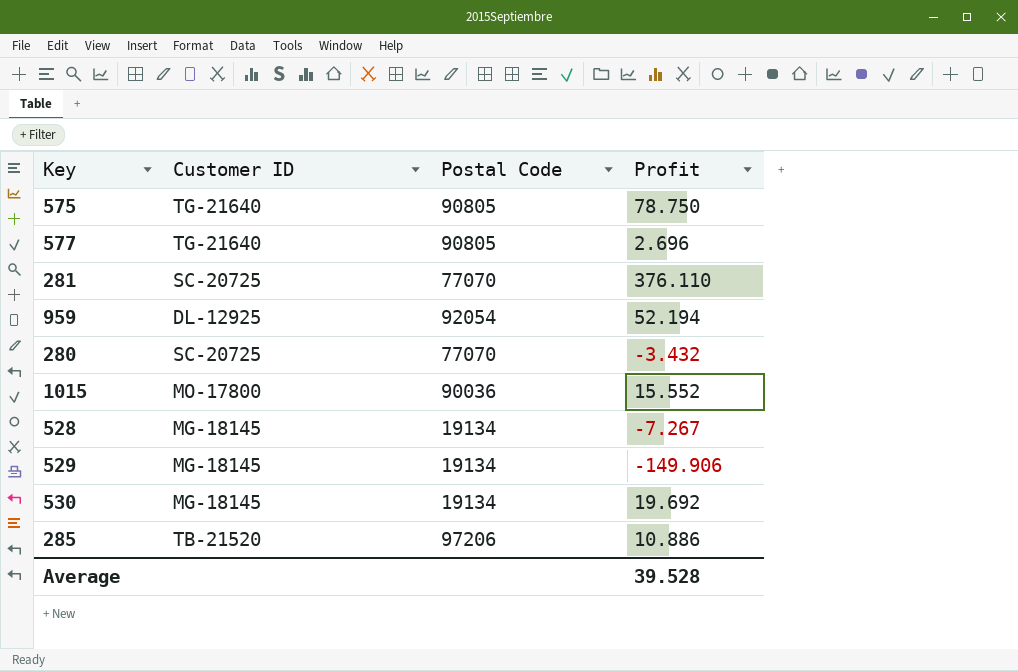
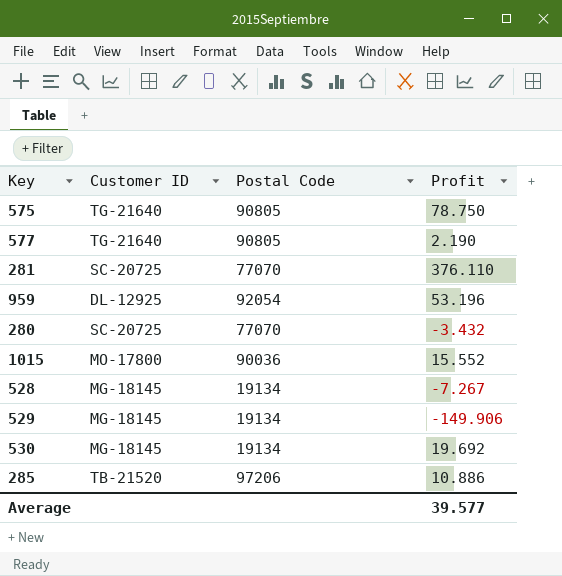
577 | Profit: 2.696 -> 2.190
959 | Profit: 52.194 -> 53.196
Average | Profit: 39.528 -> 39.577

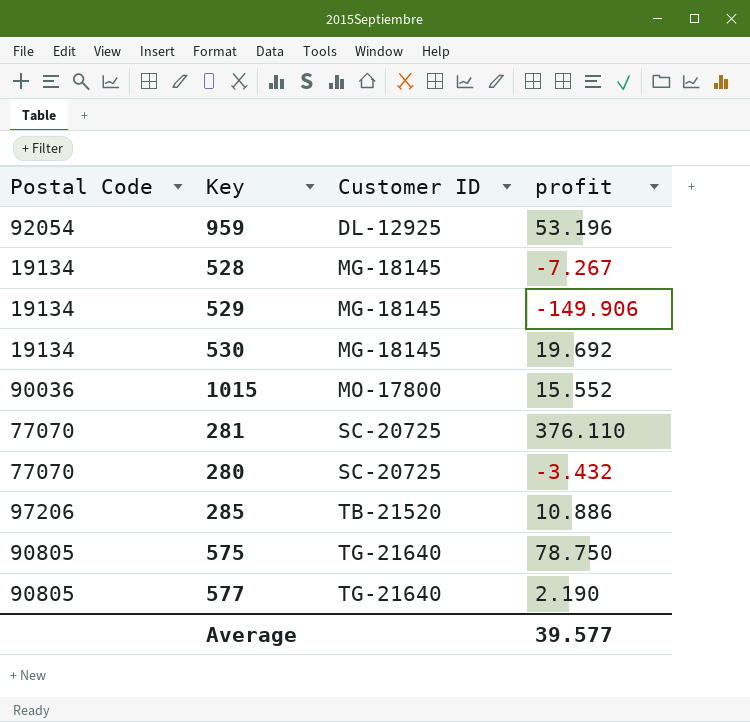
row order: none -> Customer ID ascending
column Postal Code | position: 3 -> 1
column name: Profit -> profit

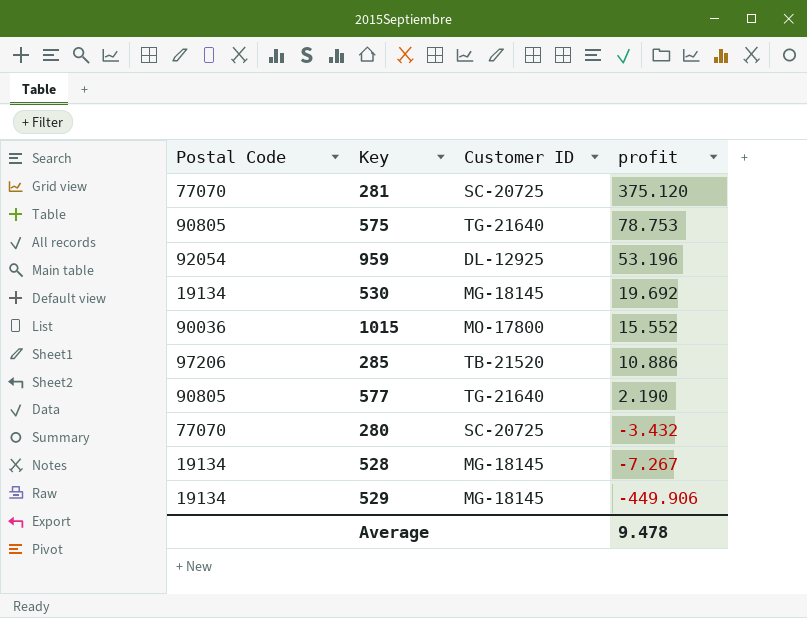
row order: Customer ID ascending -> profit descending
281 | profit: 376.110 -> 375.120
575 | profit: 78.750 -> 78.753
529 | profit: -149.906 -> -449.906
Average | profit: 39.577 -> 9.478

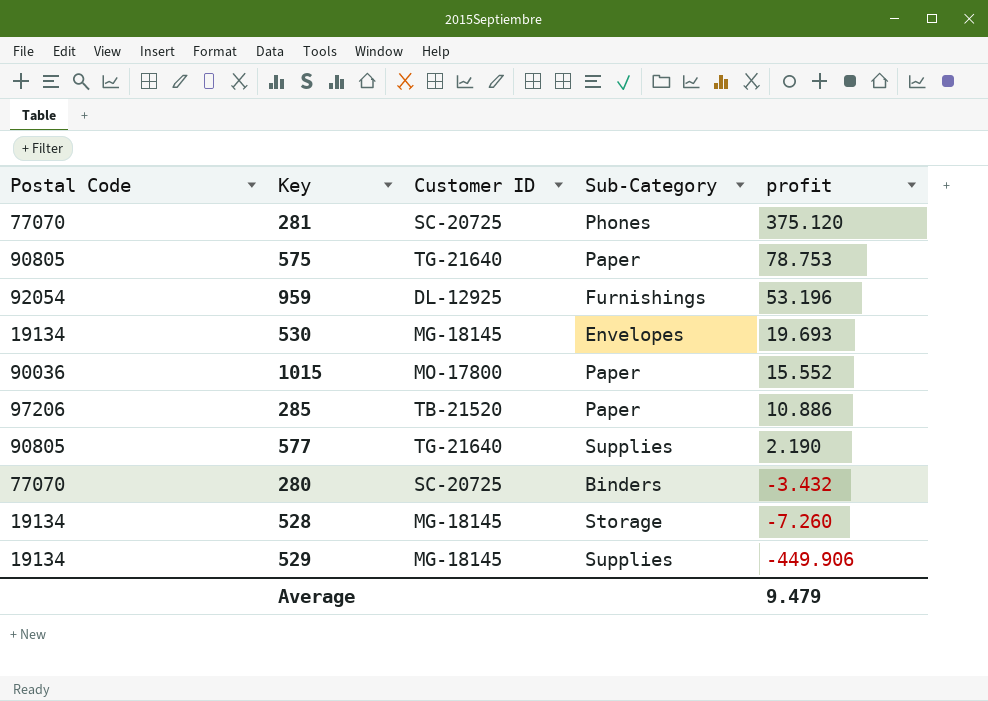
column Sub-Category | position: none -> 4
530 | profit: 19.692 -> 19.693
528 | profit: -7.267 -> -7.260
Average | profit: 9.478 -> 9.479

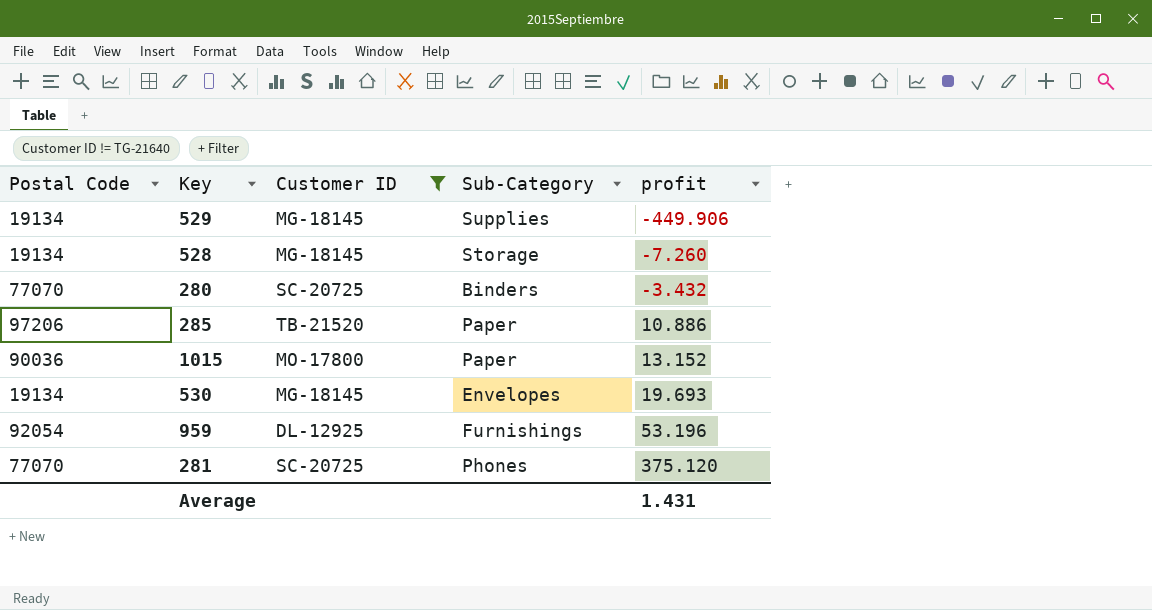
filter: none -> Customer ID != TG-21640
row order: profit descending -> profit ascending
1015 | profit: 15.552 -> 13.152
Average | profit: 9.479 -> 1.431

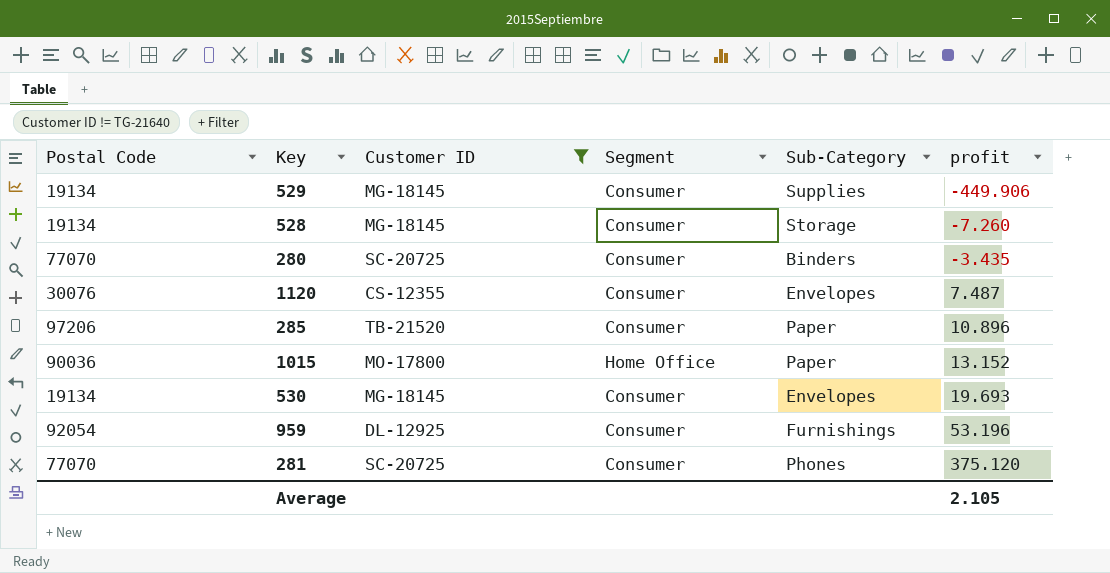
column Segment | position: none -> 4
280 | profit: -3.432 -> -3.435
row 1120: none -> 30076 | CS-12355 | Consumer | Envelopes | 7.487
285 | profit: 10.886 -> 10.896
Average | profit: 1.431 -> 2.105

